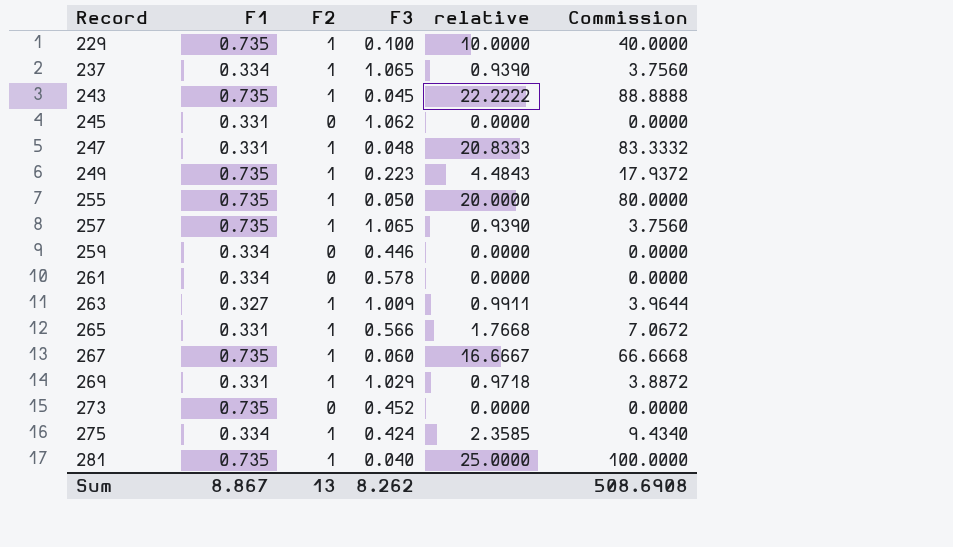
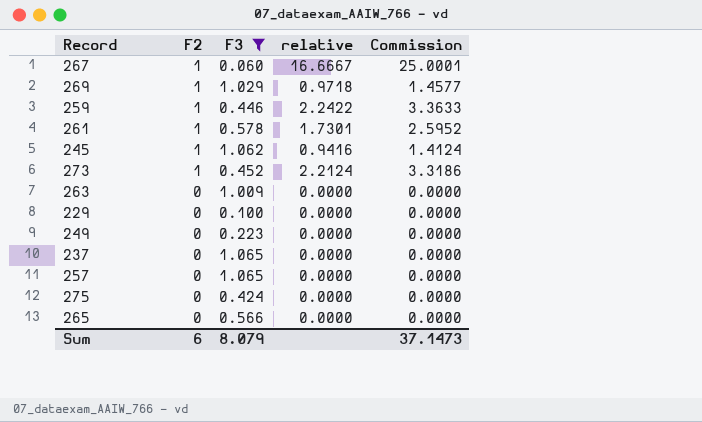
filter: none -> F3 >= 0.060
row order: Record ascending -> F2 descending
column F1 | position: 2 -> none
column Commission | formula: [relative] * 4 -> [relative] * 1.5
259 | F2: 0 -> 1
259 | relative: 0.0000 -> 2.2422
261 | F2: 0 -> 1
261 | relative: 0.0000 -> 1.7301
245 | F2: 0 -> 1
245 | relative: 0.0000 -> 0.9416
273 | F2: 0 -> 1
273 | relative: 0.0000 -> 2.2124
263 | F2: 1 -> 0
263 | relative: 0.9911 -> 0.0000
229 | F2: 1 -> 0
229 | relative: 10.0000 -> 0.0000
249 | F2: 1 -> 0
249 | relative: 4.4843 -> 0.0000
237 | F2: 1 -> 0
237 | relative: 0.9390 -> 0.0000
257 | F2: 1 -> 0
257 | relative: 0.9390 -> 0.0000
275 | F2: 1 -> 0
275 | relative: 2.3585 -> 0.0000
265 | F2: 1 -> 0
265 | relative: 1.7668 -> 0.0000
Sum | F2: 13 -> 6
Sum | F3: 8.262 -> 8.079
Sum | Commission: 508.6908 -> 37.1473

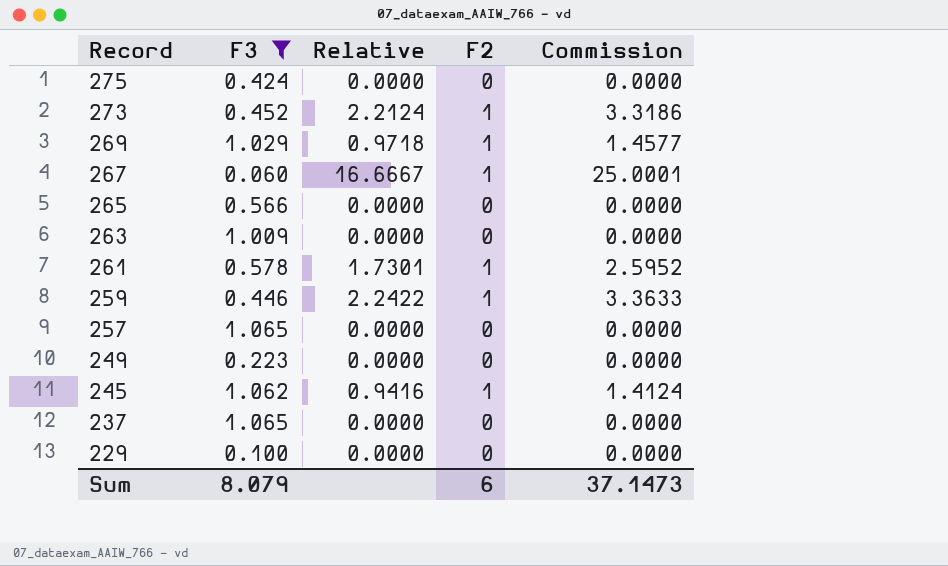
row order: F2 descending -> Record descending
column name: relative -> Relative
column F2 | position: 2 -> 4

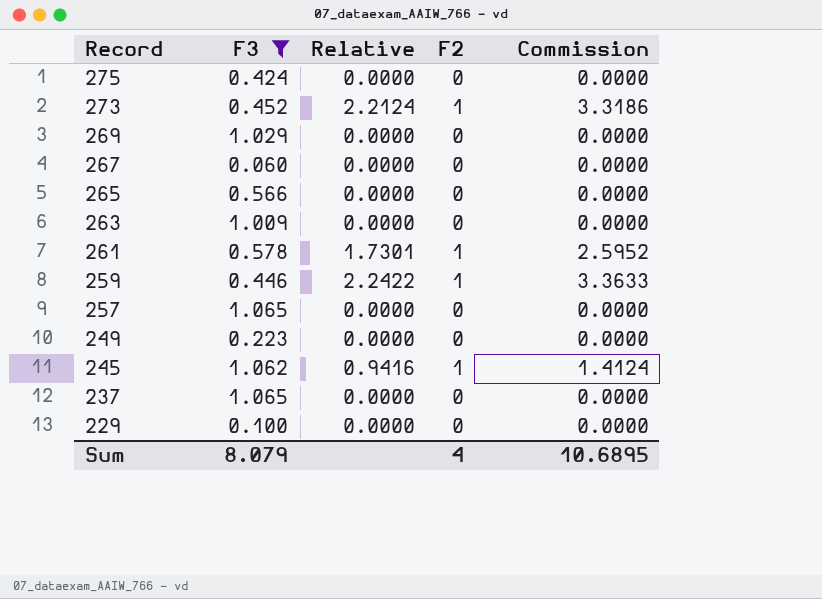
269 | Relative: 0.9718 -> 0.0000
269 | F2: 1 -> 0
269 | Commission: 1.4577 -> 0.0000
267 | Relative: 16.6667 -> 0.0000
267 | F2: 1 -> 0
267 | Commission: 25.0001 -> 0.0000
Sum | F2: 6 -> 4
Sum | Commission: 37.1473 -> 10.6895

